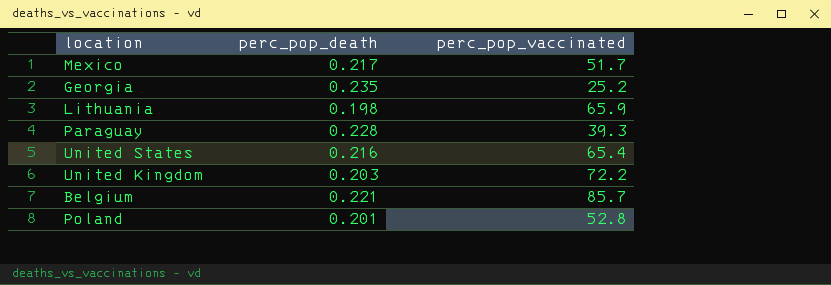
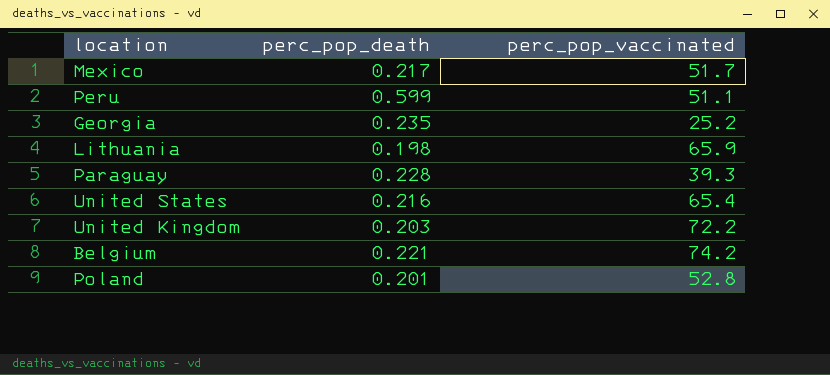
row Peru: none -> 0.599 | 51.1
Belgium | perc_pop_vaccinated: 85.7 -> 74.2

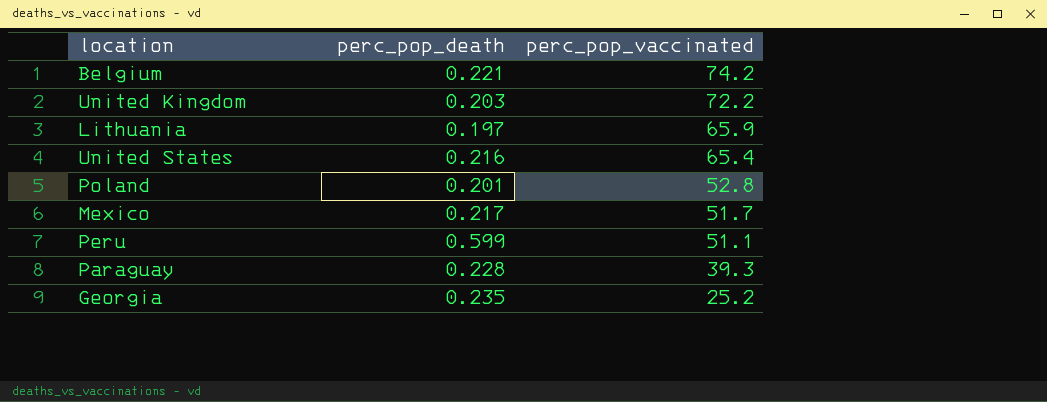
row order: none -> perc_pop_vaccinated descending
Lithuania | perc_pop_death: 0.198 -> 0.197

